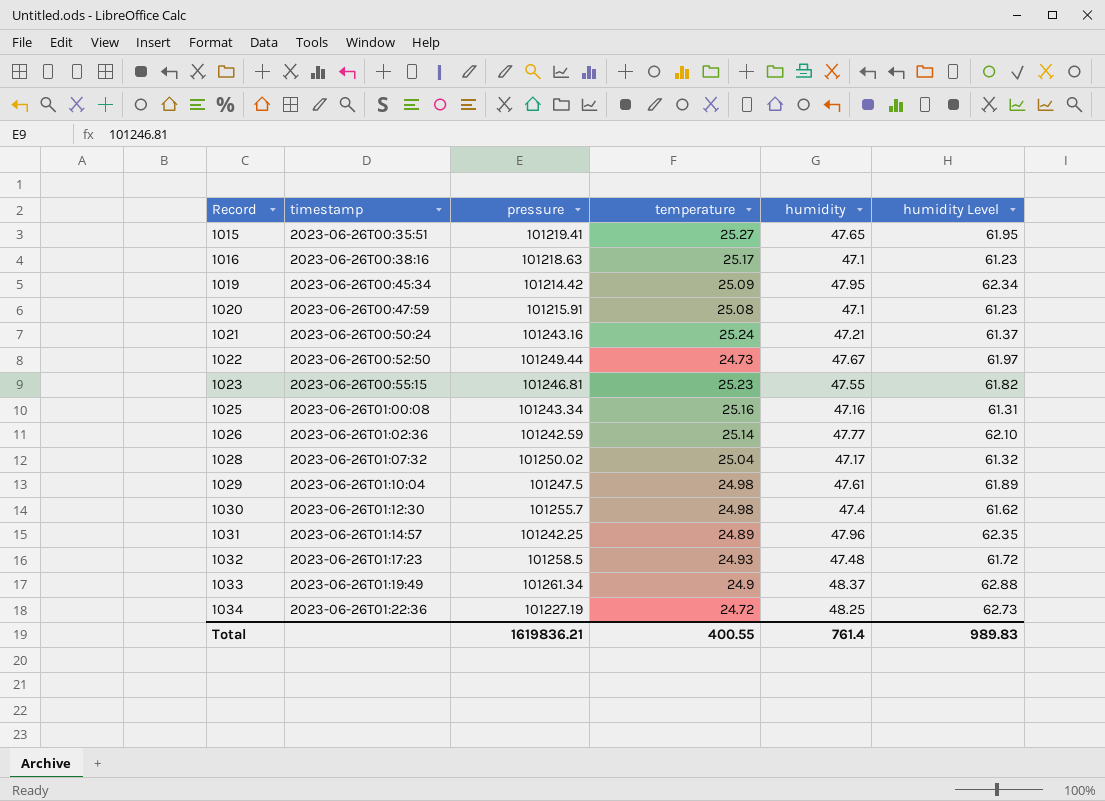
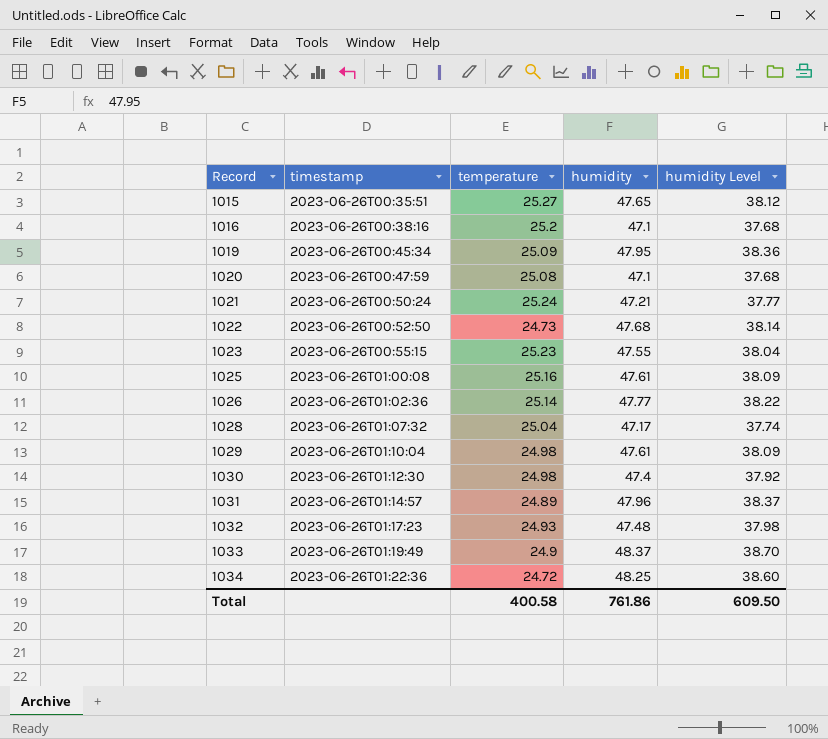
column pressure | position: 3 -> none
column humidity Level | formula: [humidity] * 1.3 -> [humidity] * 0.8
1016 | temperature: 25.17 -> 25.2
1022 | humidity: 47.67 -> 47.68
1025 | humidity: 47.16 -> 47.61
Total | temperature: 400.55 -> 400.58
Total | humidity: 761.4 -> 761.86
Total | humidity Level: 989.83 -> 609.50

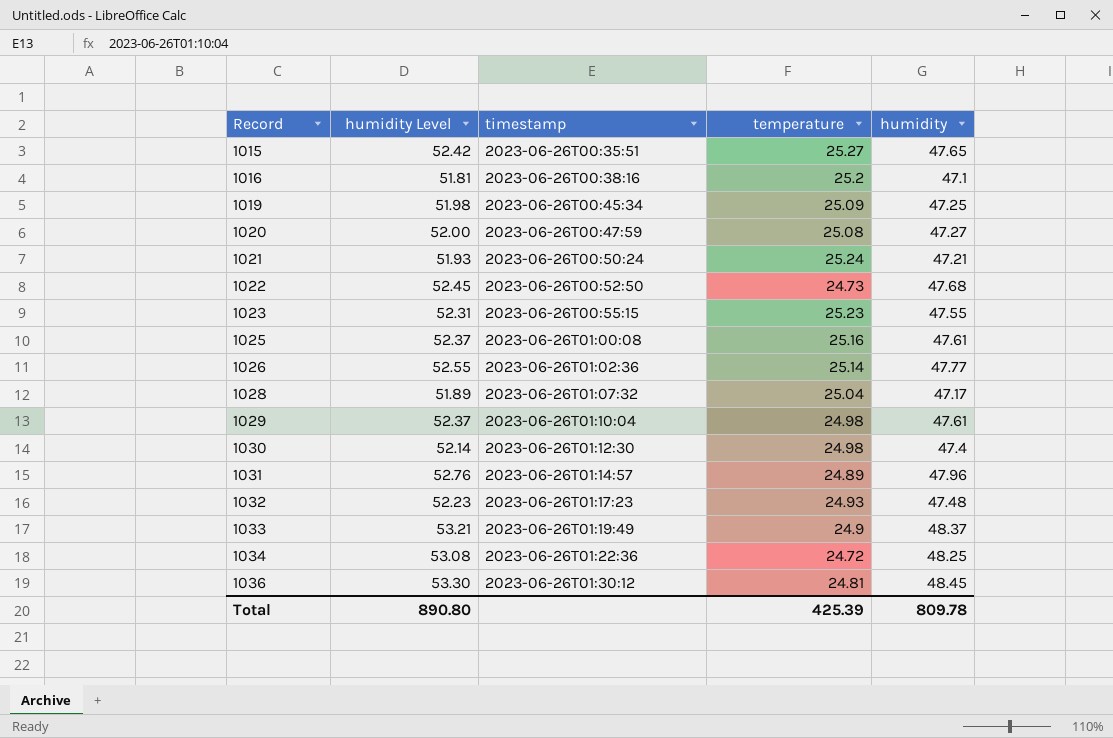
column humidity Level | formula: [humidity] * 0.8 -> [humidity] * 1.1
column humidity Level | position: 5 -> 2
1019 | humidity: 47.95 -> 47.25
1020 | humidity: 47.1 -> 47.27
row 1036: none -> 53.30 | 2023-06-26T01:30:12 | 24.81 | 48.45
Total | humidity Level: 609.50 -> 890.80
Total | temperature: 400.58 -> 425.39
Total | humidity: 761.86 -> 809.78

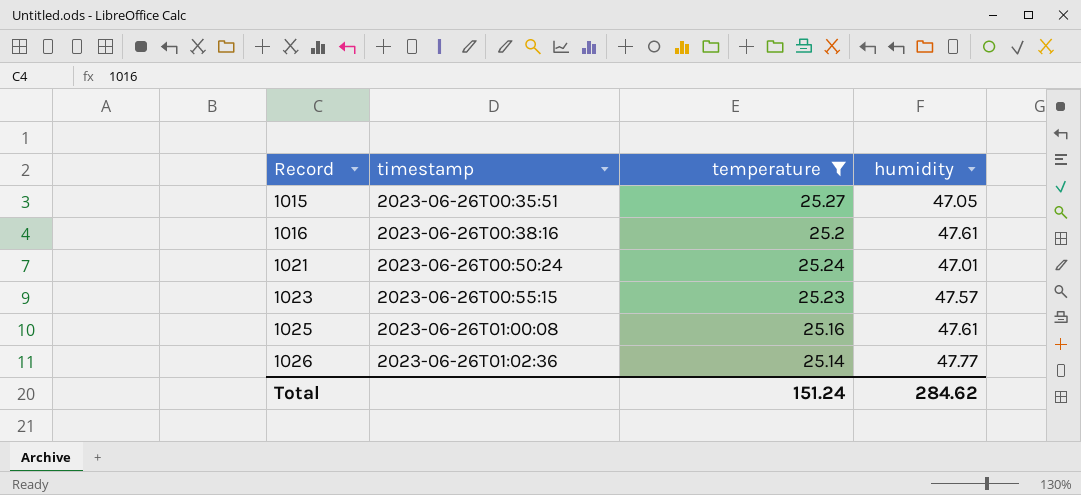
filter: none -> temperature >= 25.14
column humidity Level | formula: [humidity] * 1.1 -> none
1015 | humidity: 47.65 -> 47.05
1016 | humidity: 47.1 -> 47.61
1021 | humidity: 47.21 -> 47.01
1023 | humidity: 47.55 -> 47.57
Total | temperature: 425.39 -> 151.24
Total | humidity: 809.78 -> 284.62

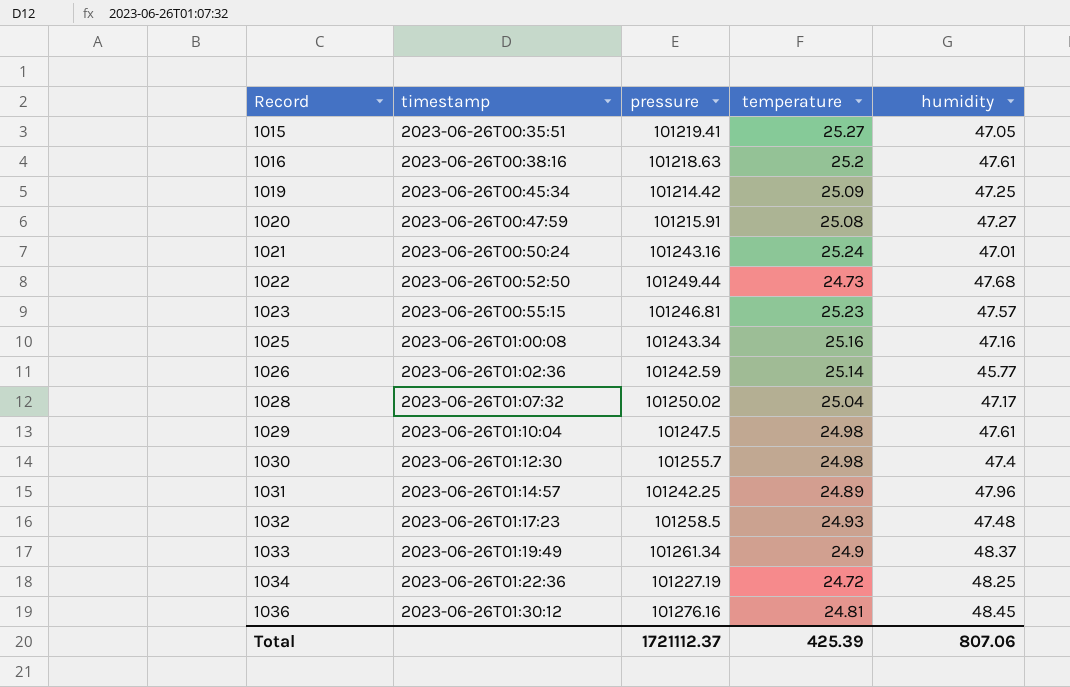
filter: temperature >= 25.14 -> none
column pressure | position: none -> 3
1025 | humidity: 47.61 -> 47.16
1026 | humidity: 47.77 -> 45.77
Total | temperature: 151.24 -> 425.39
Total | humidity: 284.62 -> 807.06

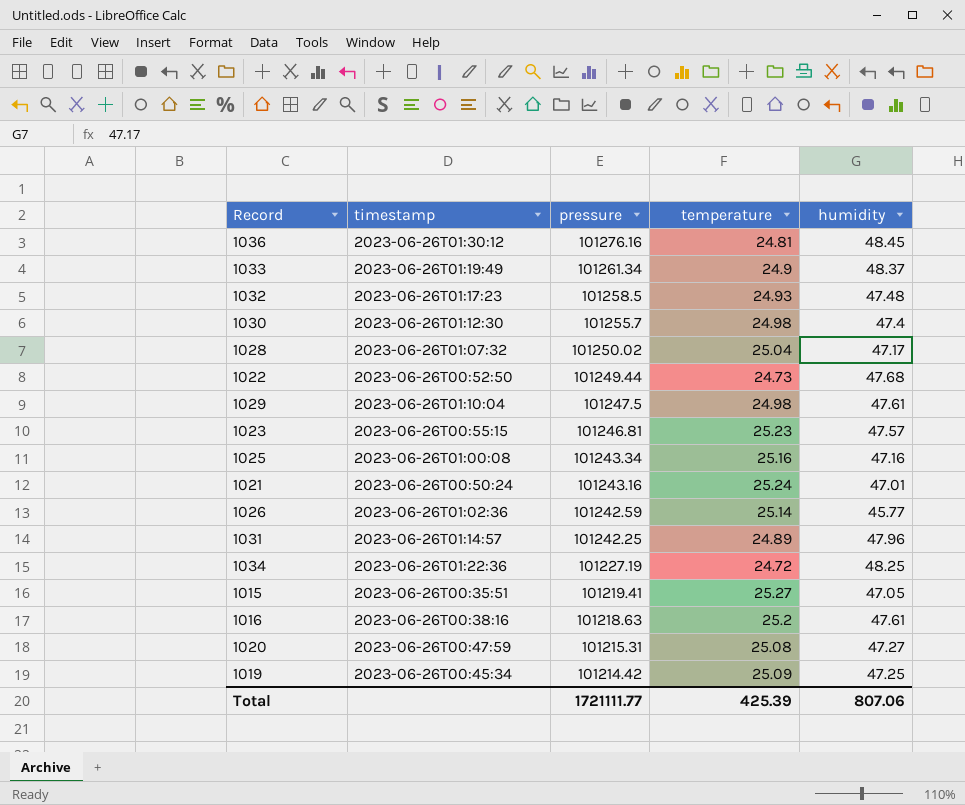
row order: Record ascending -> pressure descending
1020 | pressure: 101215.91 -> 101215.31
Total | pressure: 1721112.37 -> 1721111.77

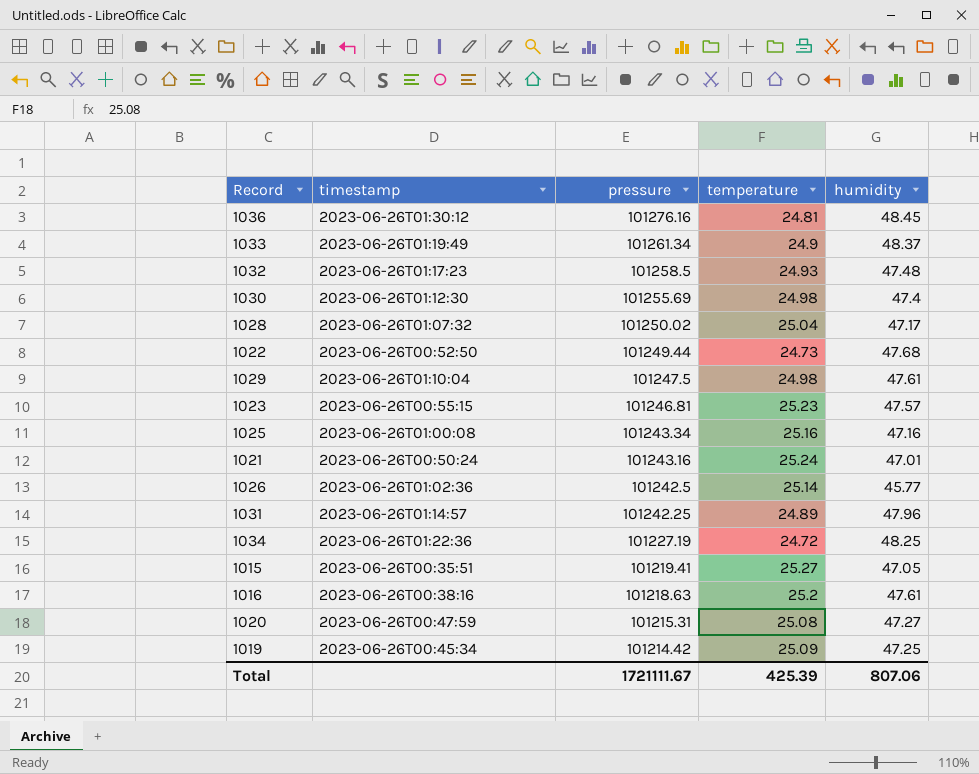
1030 | pressure: 101255.7 -> 101255.69
1026 | pressure: 101242.59 -> 101242.5
Total | pressure: 1721111.77 -> 1721111.67

